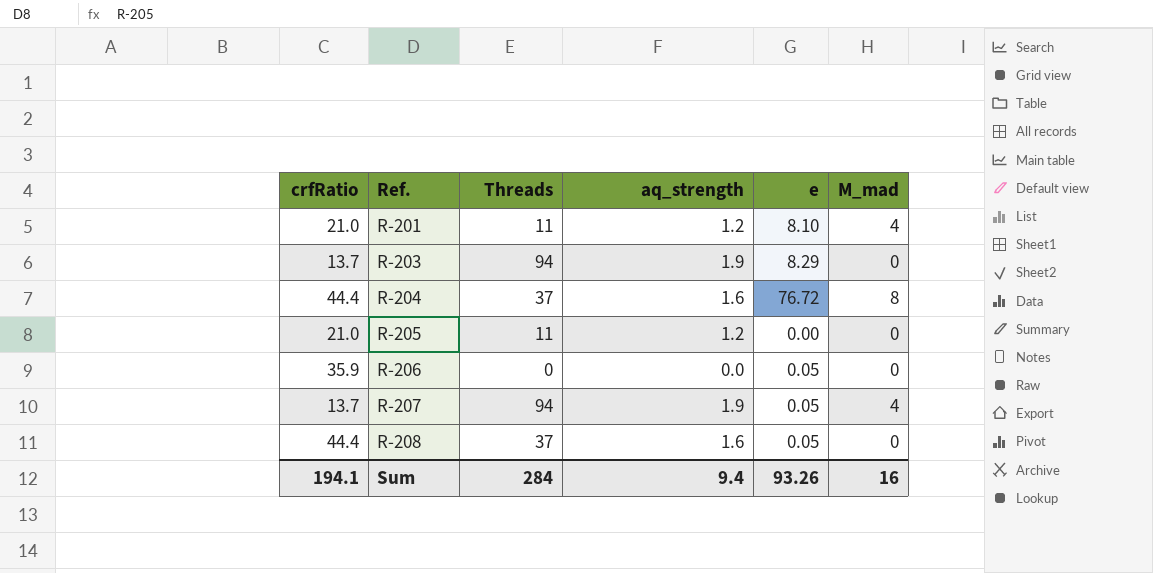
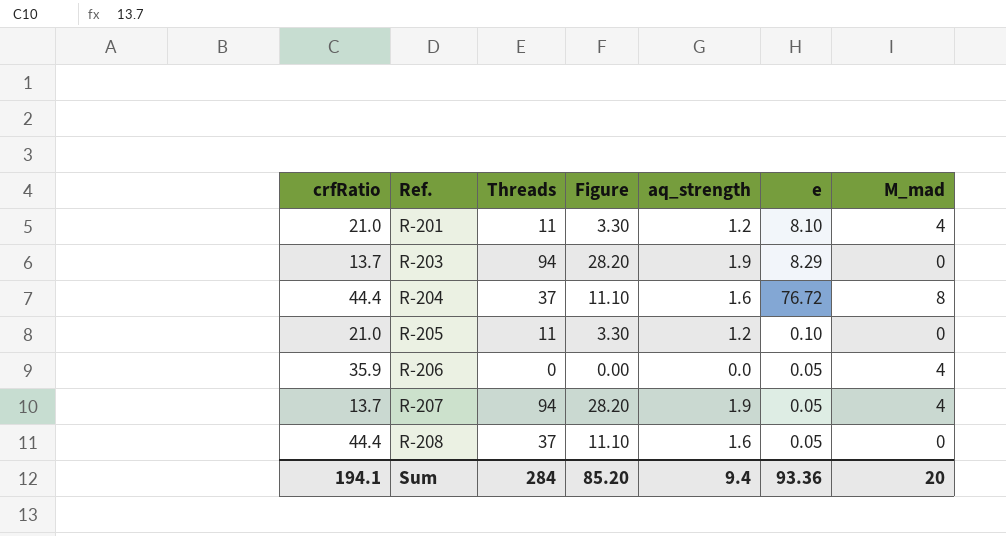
column Figure | formula: none -> [Threads] * 0.3
R-205 | e: 0.00 -> 0.10
R-206 | M_mad: 0 -> 4
Sum | e: 93.26 -> 93.36
Sum | M_mad: 16 -> 20

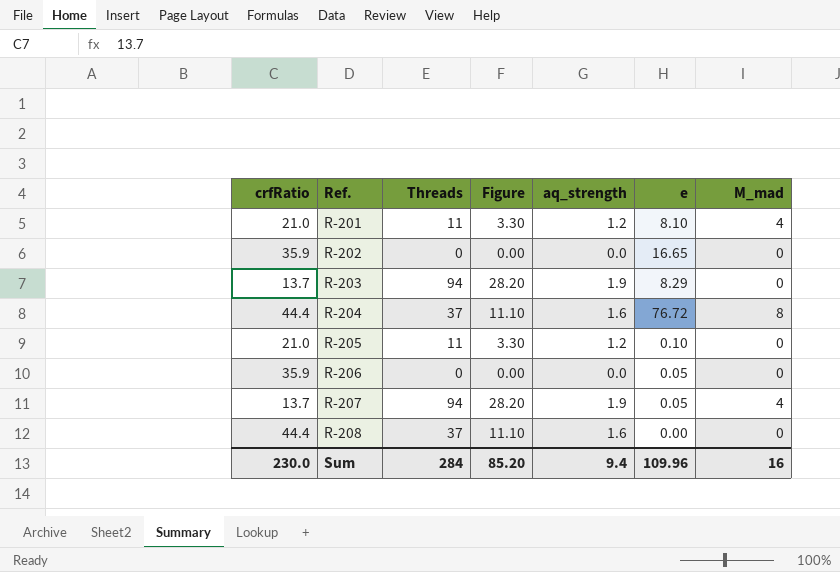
row R-202: none -> 35.9 | 0 | 0.00 | 0.0 | 16.65 | 0
R-206 | M_mad: 4 -> 0
R-208 | e: 0.05 -> 0.00
Sum | crfRatio: 194.1 -> 230.0
Sum | e: 93.36 -> 109.96
Sum | M_mad: 20 -> 16

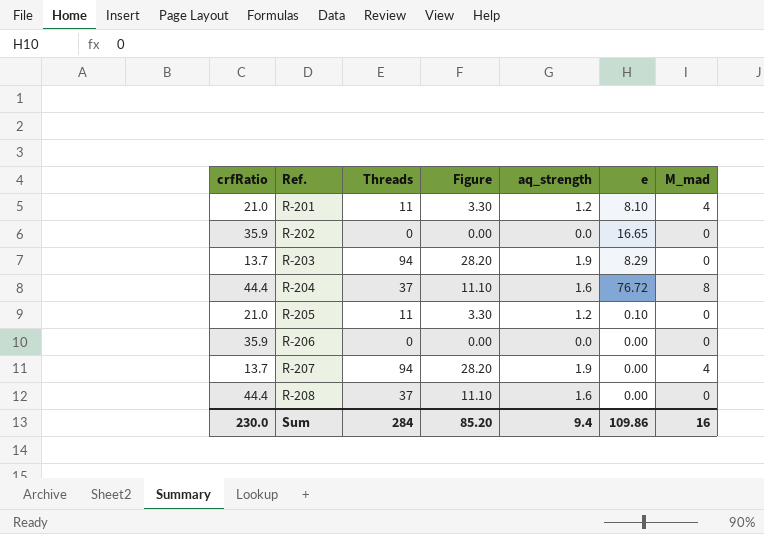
R-206 | e: 0.05 -> 0.00
R-207 | e: 0.05 -> 0.00
Sum | e: 109.96 -> 109.86

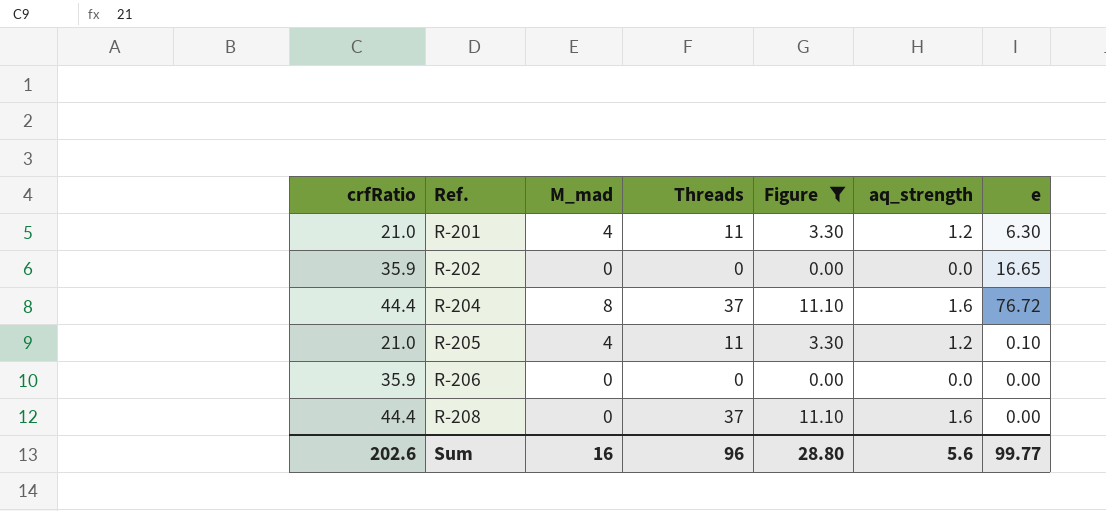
filter: none -> Figure != 28.20
column M_mad | position: 7 -> 3
R-201 | e: 8.10 -> 6.30
R-205 | M_mad: 0 -> 4
Sum | crfRatio: 230.0 -> 202.6
Sum | Threads: 284 -> 96
Sum | Figure: 85.20 -> 28.80
Sum | aq_strength: 9.4 -> 5.6
Sum | e: 109.86 -> 99.77

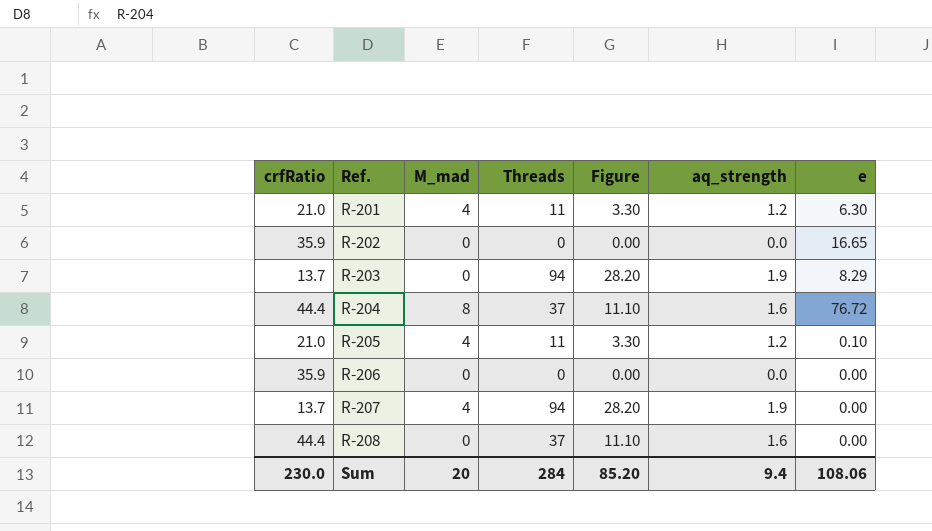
filter: Figure != 28.20 -> none
Sum | crfRatio: 202.6 -> 230.0
Sum | M_mad: 16 -> 20
Sum | Threads: 96 -> 284
Sum | Figure: 28.80 -> 85.20
Sum | aq_strength: 5.6 -> 9.4
Sum | e: 99.77 -> 108.06

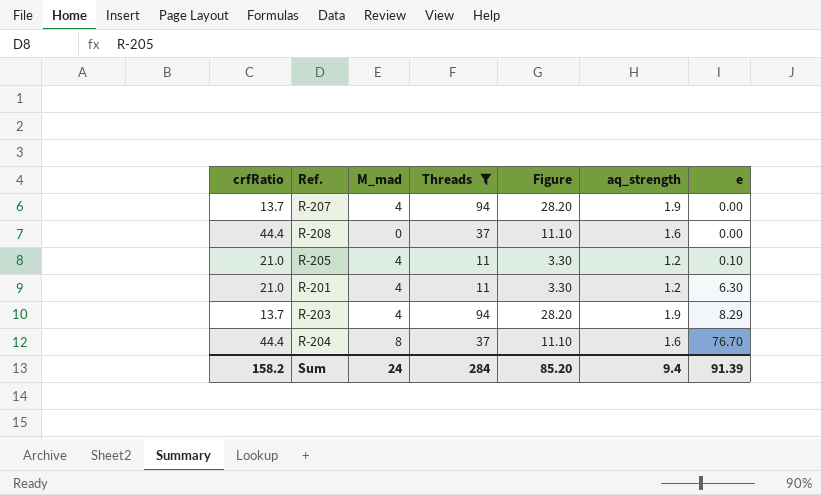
filter: none -> Threads != 0
row order: Ref. ascending -> e ascending
R-203 | M_mad: 0 -> 4
R-204 | e: 76.72 -> 76.70
Sum | crfRatio: 230.0 -> 158.2
Sum | M_mad: 20 -> 24
Sum | e: 108.06 -> 91.39

